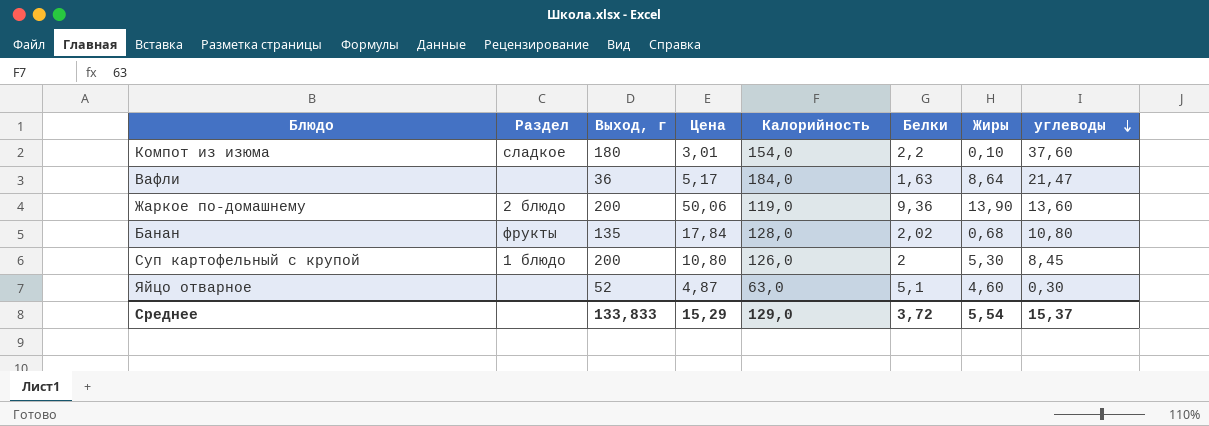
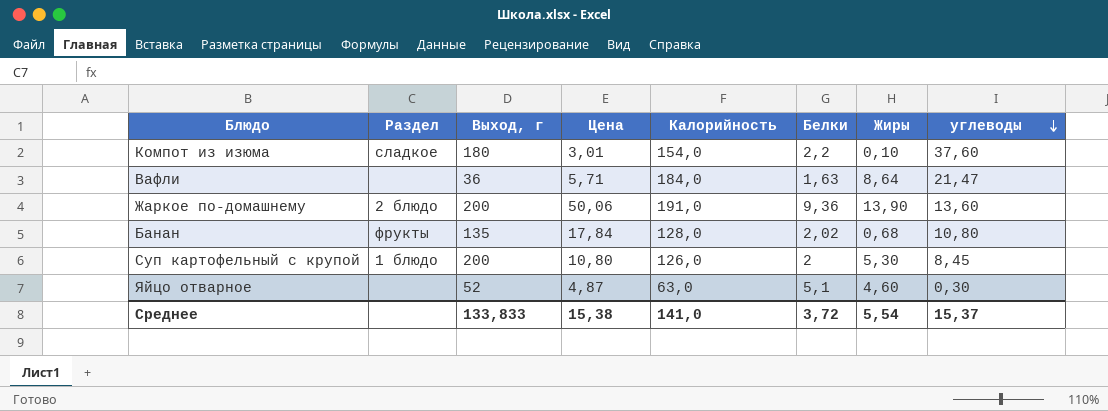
Вафли | Цена: 5,17 -> 5,71
Жаркое по-домашнему | Калорийность: 119,0 -> 191,0
Среднее | Цена: 15,29 -> 15,38
Среднее | Калорийность: 129,0 -> 141,0

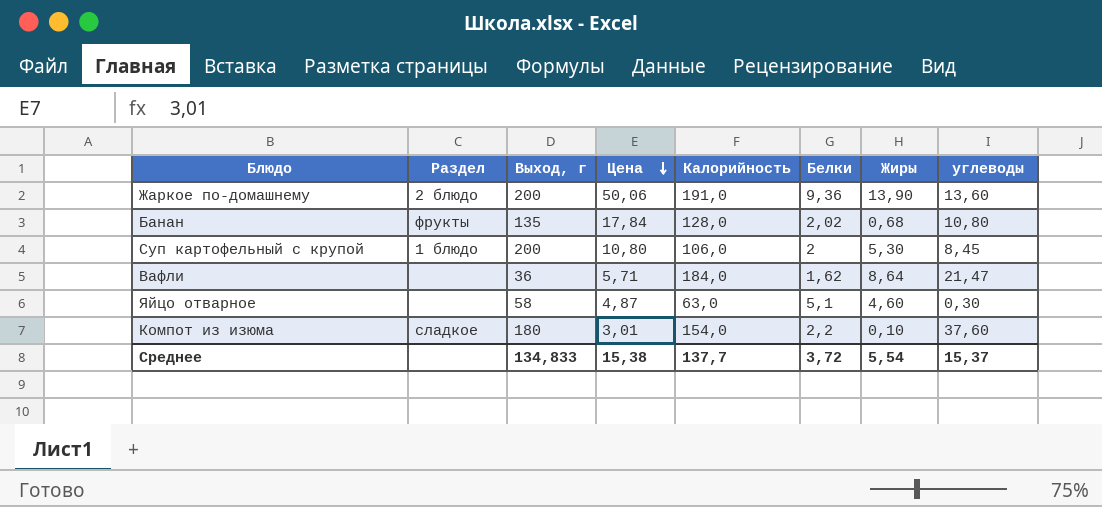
row order: углеводы descending -> Цена descending
Суп картофельный с крупой | Калорийность: 126,0 -> 106,0
Вафли | Белки: 1,63 -> 1,62
Яйцо отварное | Выход, г: 52 -> 58
Среднее | Выход, г: 133,833 -> 134,833
Среднее | Калорийность: 141,0 -> 137,7

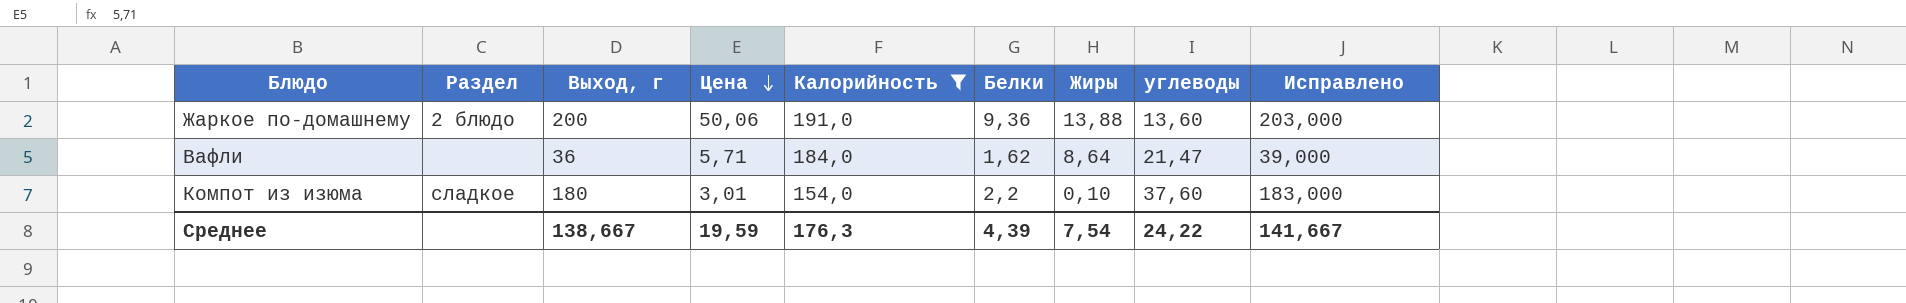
filter: none -> Калорийность >= 154,0
column Исправлено | formula: none -> [Выход, г] + 3
Жаркое по-домашнему | Жиры: 13,90 -> 13,88
Среднее | Выход, г: 134,833 -> 138,667
Среднее | Цена: 15,38 -> 19,59
Среднее | Калорийность: 137,7 -> 176,3
Среднее | Белки: 3,72 -> 4,39
Среднее | Жиры: 5,54 -> 7,54
Среднее | углеводы: 15,37 -> 24,22

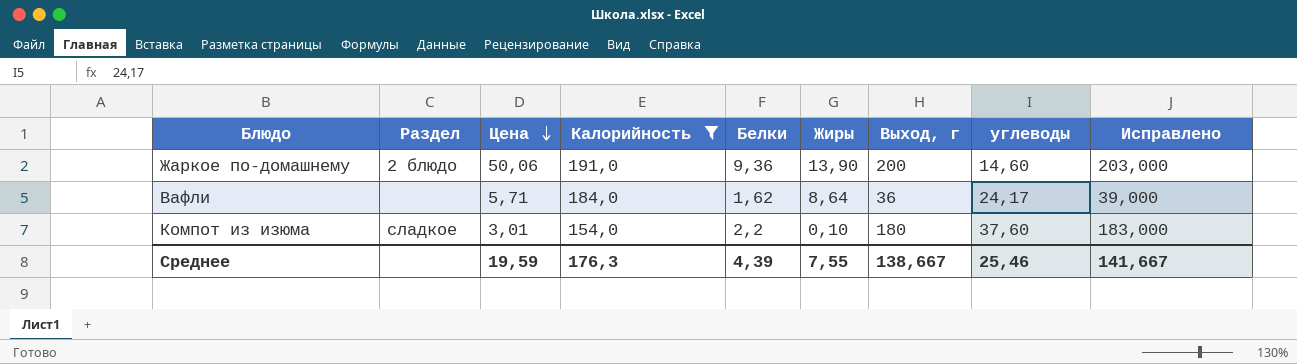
column Выход, г | position: 3 -> 7
Жаркое по-домашнему | Жиры: 13,88 -> 13,90
Жаркое по-домашнему | углеводы: 13,60 -> 14,60
Вафли | углеводы: 21,47 -> 24,17
Среднее | Жиры: 7,54 -> 7,55
Среднее | углеводы: 24,22 -> 25,46

